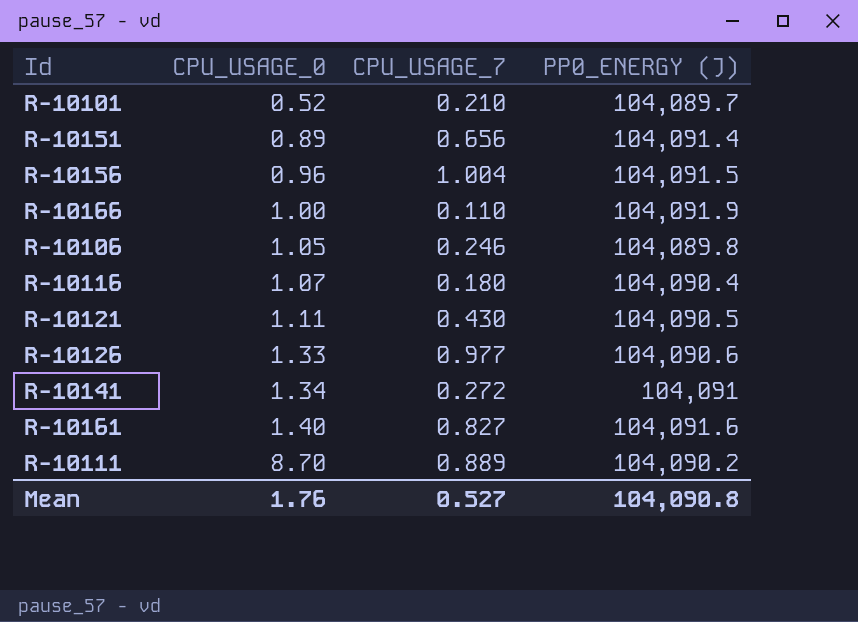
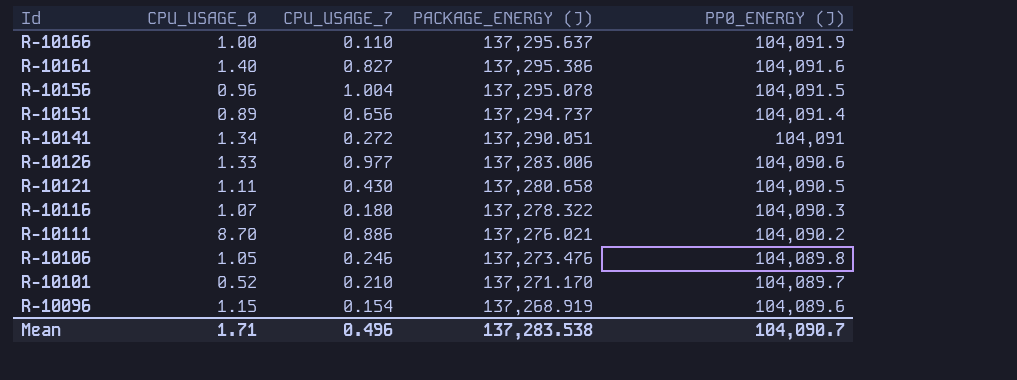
row order: CPU_USAGE_0 ascending -> Id descending
column PACKAGE_ENERGY (J) | position: none -> 4
R-10116 | PP0_ENERGY (J): 104,090.4 -> 104,090.3
R-10111 | CPU_USAGE_7: 0.889 -> 0.886
row R-10096: none -> 1.15 | 0.154 | 137,268.919 | 104,089.6
Mean | CPU_USAGE_0: 1.76 -> 1.71
Mean | CPU_USAGE_7: 0.527 -> 0.496
Mean | PP0_ENERGY (J): 104,090.8 -> 104,090.7

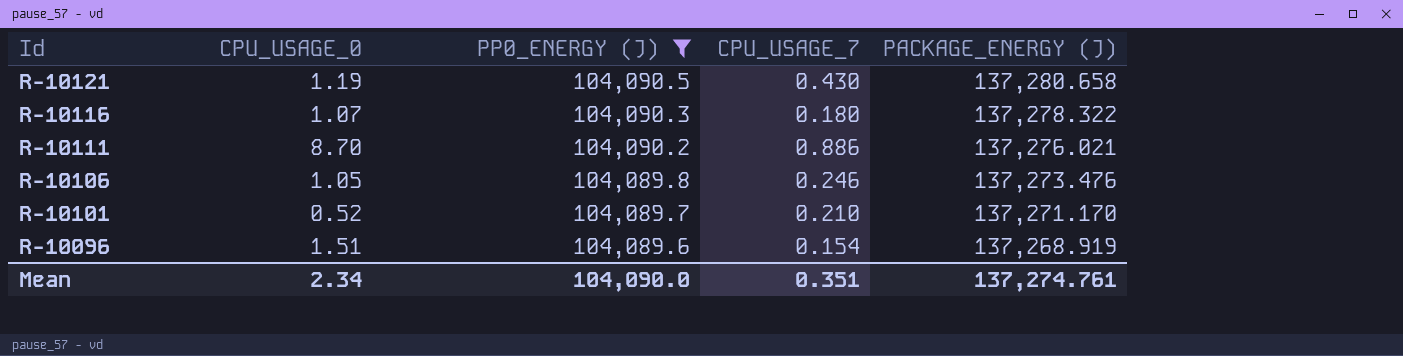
filter: none -> PP0_ENERGY (J) <= 104,090.5
column PP0_ENERGY (J) | position: 5 -> 3
R-10121 | CPU_USAGE_0: 1.11 -> 1.19
R-10096 | CPU_USAGE_0: 1.15 -> 1.51
Mean | CPU_USAGE_0: 1.71 -> 2.34
Mean | PP0_ENERGY (J): 104,090.7 -> 104,090.0
Mean | CPU_USAGE_7: 0.496 -> 0.351
Mean | PACKAGE_ENERGY (J): 137,283.538 -> 137,274.761

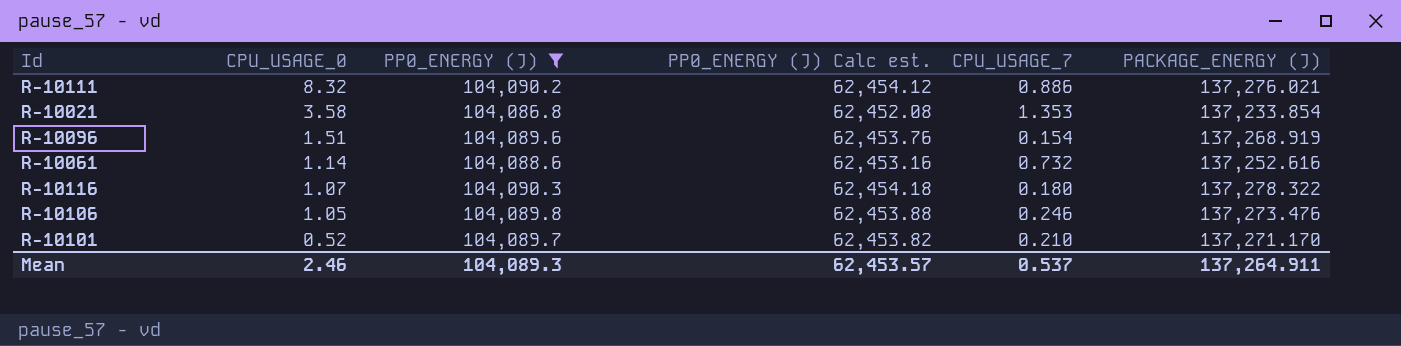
row order: Id descending -> CPU_USAGE_0 descending
column PP0_ENERGY (J) Calc est. | formula: none -> [PP0_ENERGY (J)] * 0.6
row R-10121: 1.19 | 104,090.5 | 0.430 | 137,280.658 -> none
R-10111 | CPU_USAGE_0: 8.70 -> 8.32
row R-10021: none -> 3.58 | 104,086.8 | 62,452.08 | 1.353 | 137,233.854
row R-10061: none -> 1.14 | 104,088.6 | 62,453.16 | 0.732 | 137,252.616
Mean | CPU_USAGE_0: 2.34 -> 2.46
Mean | PP0_ENERGY (J): 104,090.0 -> 104,089.3
Mean | CPU_USAGE_7: 0.351 -> 0.537
Mean | PACKAGE_ENERGY (J): 137,274.761 -> 137,264.911

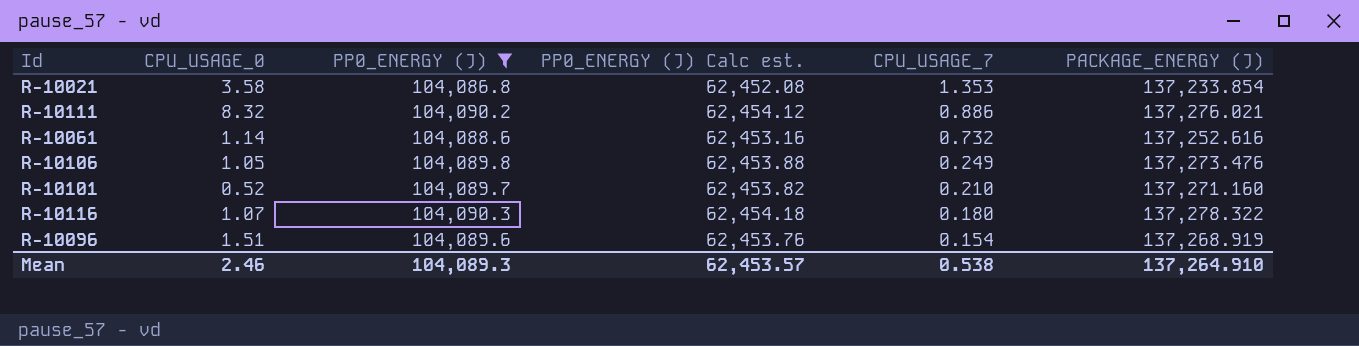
row order: CPU_USAGE_0 descending -> CPU_USAGE_7 descending
R-10106 | CPU_USAGE_7: 0.246 -> 0.249
R-10101 | PACKAGE_ENERGY (J): 137,271.170 -> 137,271.160
Mean | CPU_USAGE_7: 0.537 -> 0.538
Mean | PACKAGE_ENERGY (J): 137,264.911 -> 137,264.910

